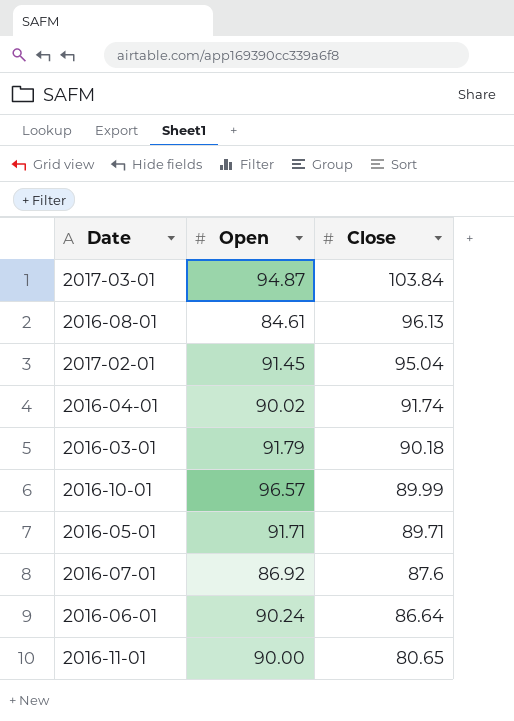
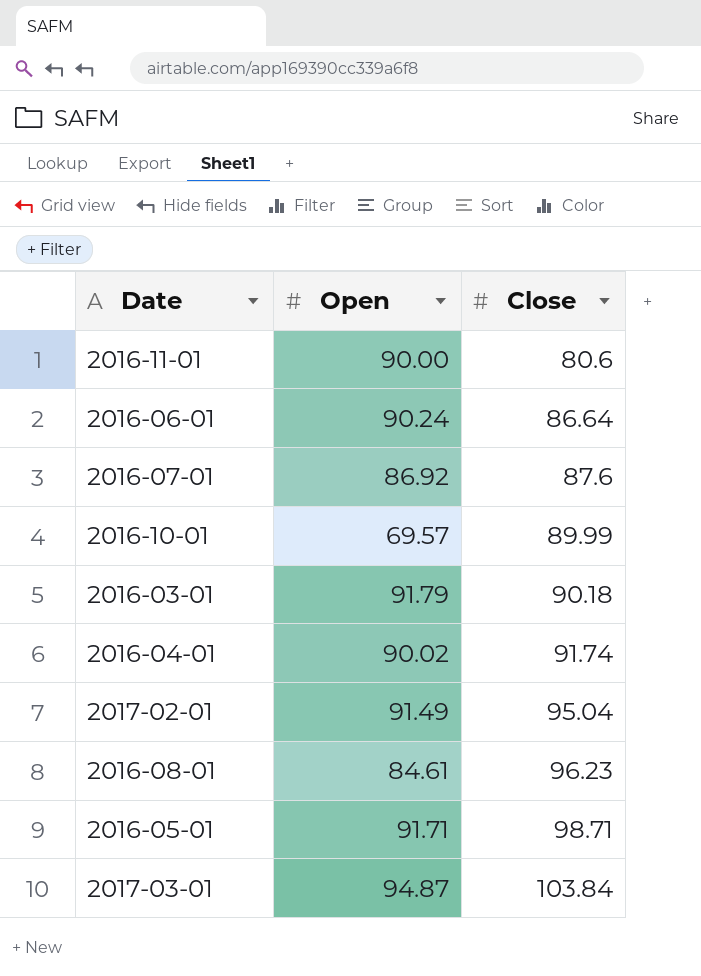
row order: Close descending -> Close ascending
2016-11-01 | Close: 80.65 -> 80.6
2016-10-01 | Open: 96.57 -> 69.57
2017-02-01 | Open: 91.45 -> 91.49
2016-08-01 | Close: 96.13 -> 96.23
2016-05-01 | Close: 89.71 -> 98.71

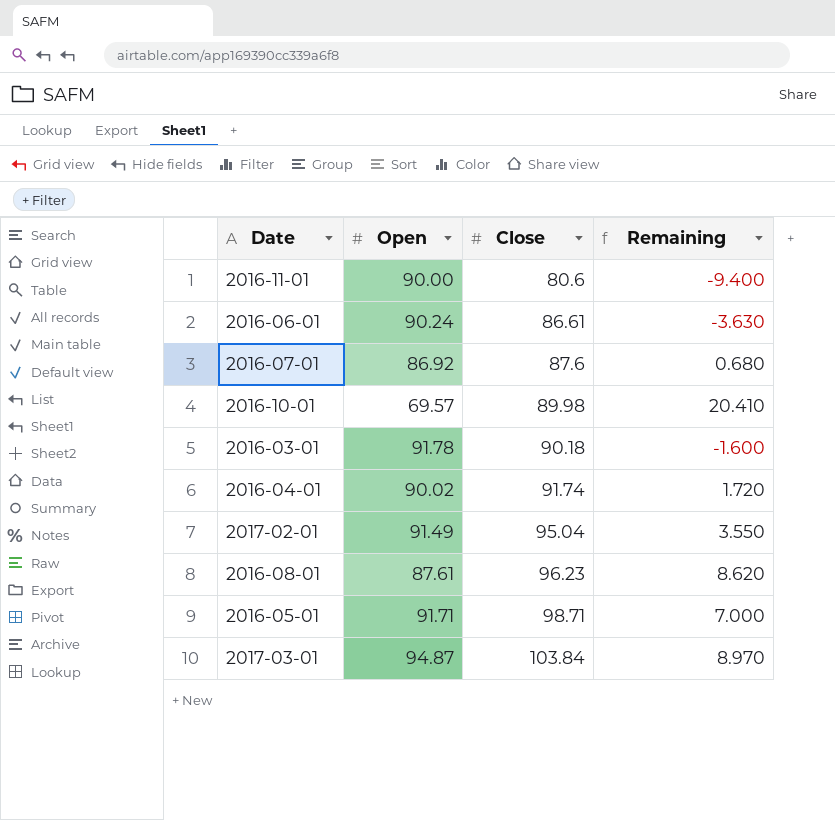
column Remaining | formula: none -> [Close] - [Open]
2016-06-01 | Close: 86.64 -> 86.61
2016-10-01 | Close: 89.99 -> 89.98
2016-03-01 | Open: 91.79 -> 91.78
2016-08-01 | Open: 84.61 -> 87.61

